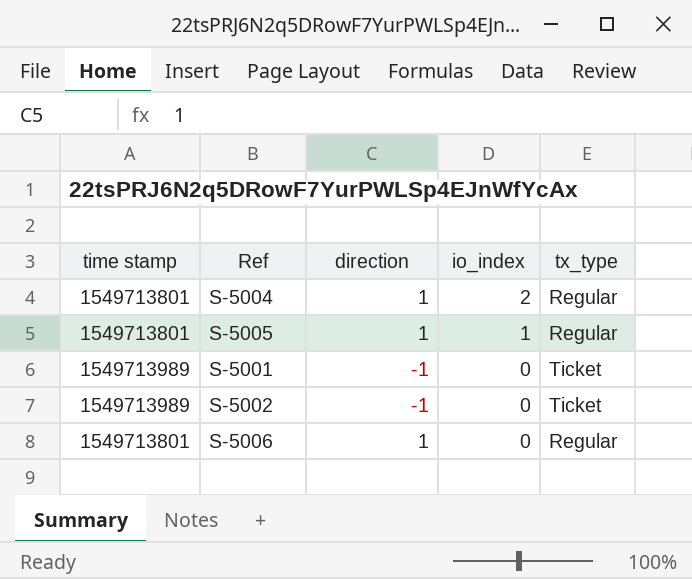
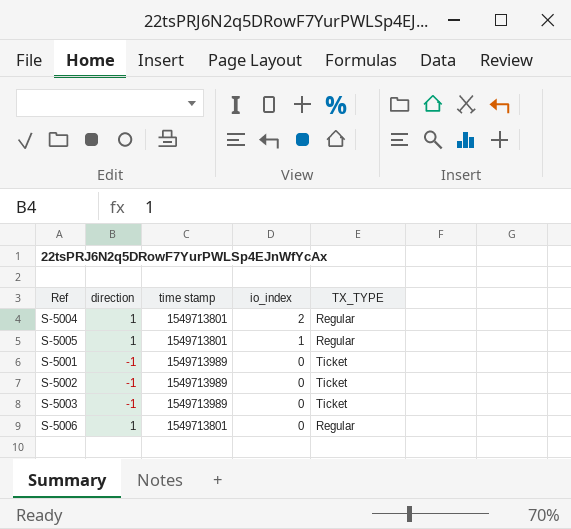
column time stamp | position: 1 -> 3
column name: tx_type -> TX_TYPE
row S-5003: none -> -1 | 1549713989 | 0 | Ticket

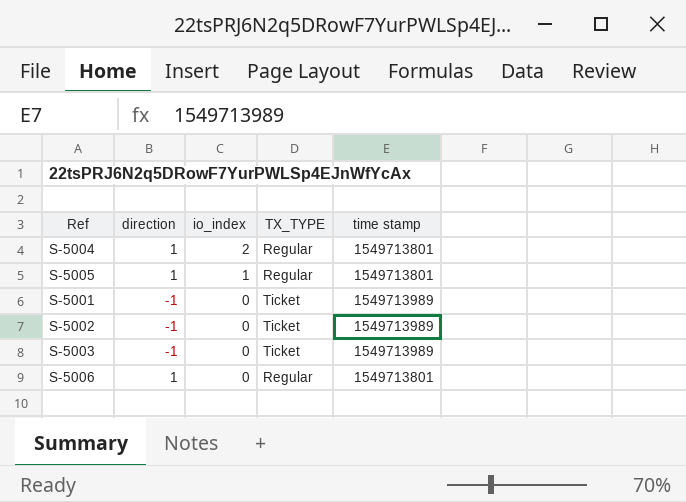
column time stamp | position: 3 -> 5

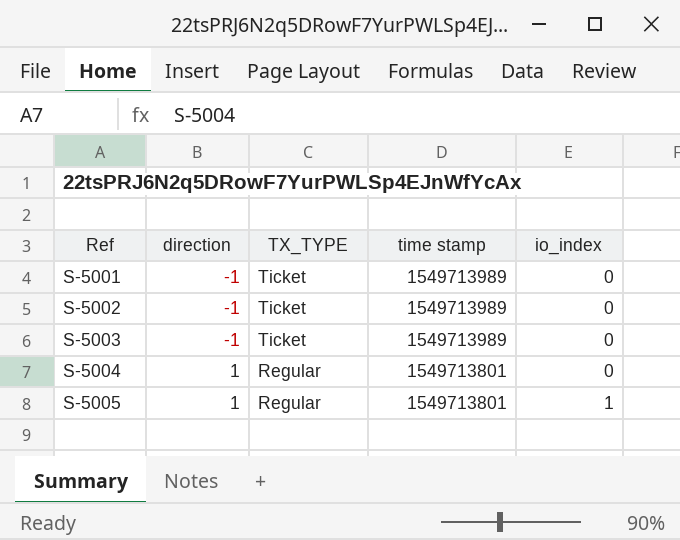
row order: io_index descending -> Ref ascending
column io_index | position: 3 -> 5
row S-5006: 1 | 0 | Regular | 1549713801 -> none
S-5004 | io_index: 2 -> 0

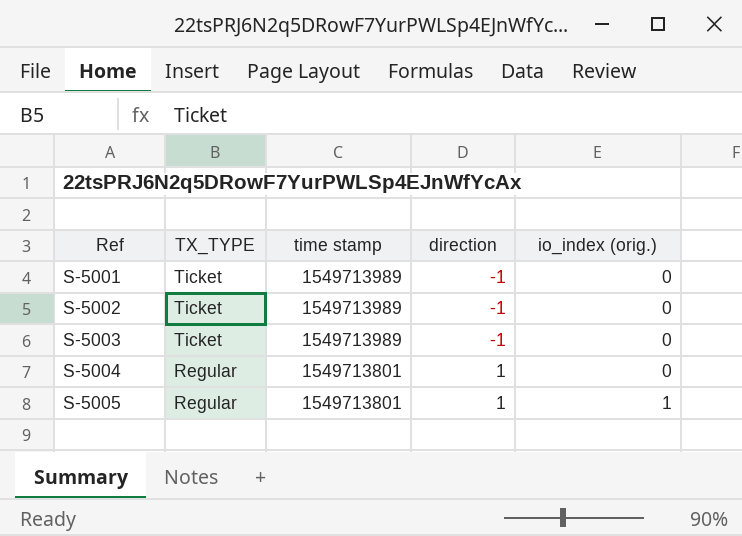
column direction | position: 2 -> 4
column name: io_index -> io_index (orig.)

